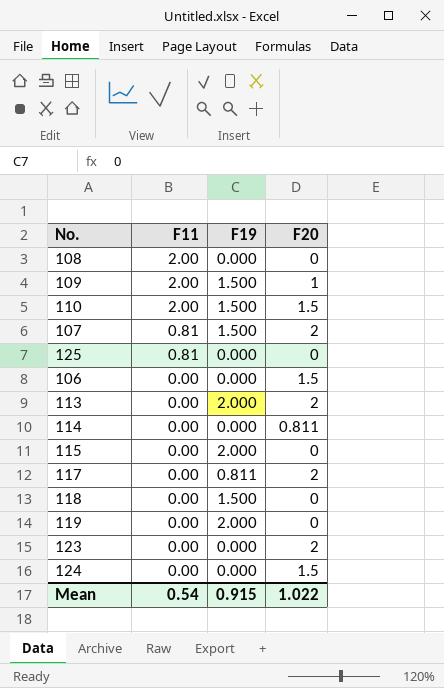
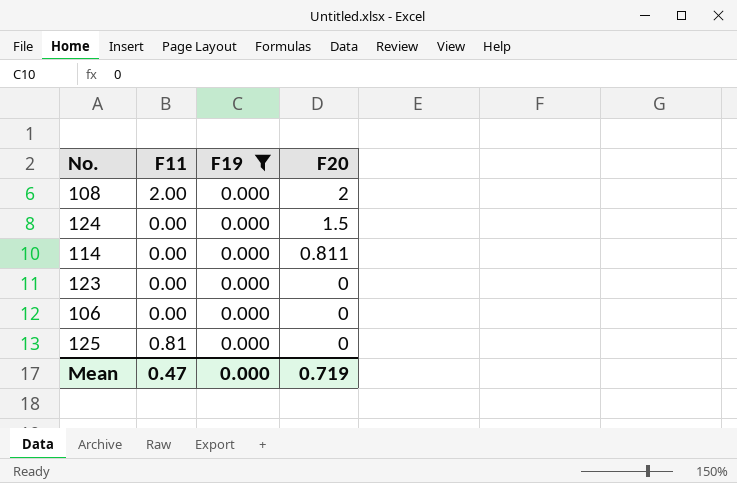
filter: none -> F19 = 0.000
row order: F11 descending -> F20 descending
108 | F20: 0 -> 2
123 | F20: 2 -> 0
106 | F20: 1.5 -> 0
Mean | F11: 0.54 -> 0.47
Mean | F19: 0.915 -> 0.000
Mean | F20: 1.022 -> 0.719

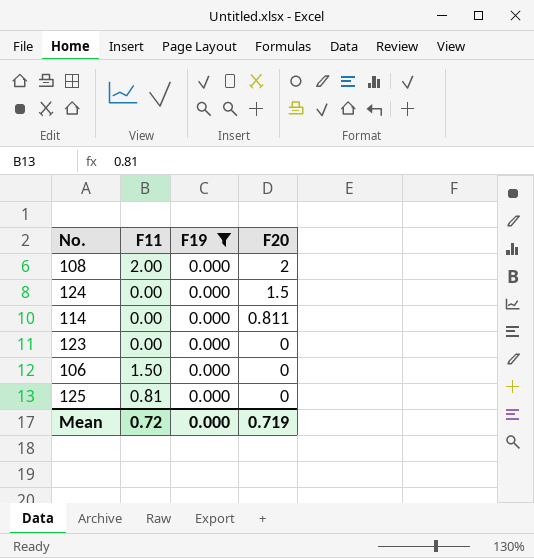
106 | F11: 0.00 -> 1.50
Mean | F11: 0.47 -> 0.72

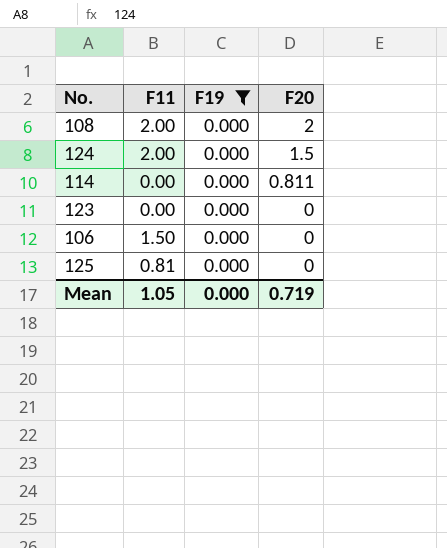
124 | F11: 0.00 -> 2.00
Mean | F11: 0.72 -> 1.05

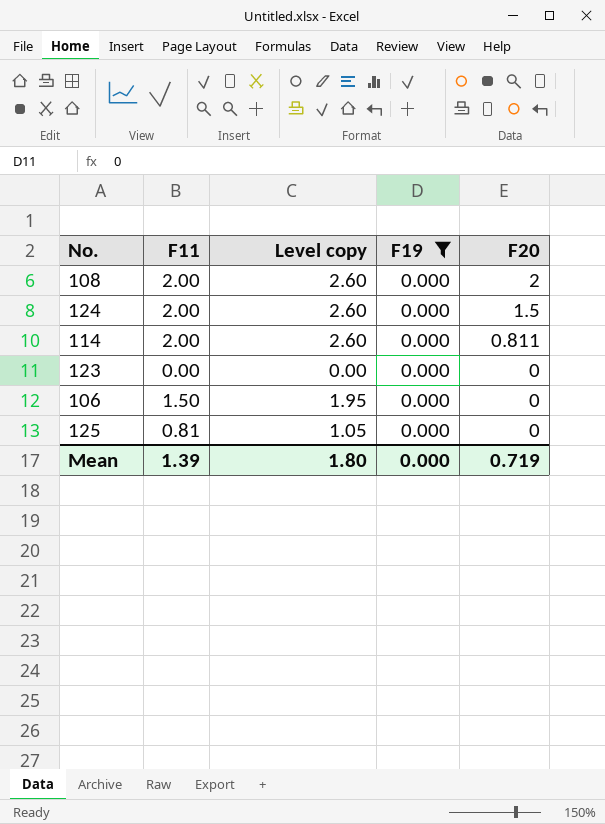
column Level copy | formula: none -> [F11] * 1.3
114 | F11: 0.00 -> 2.00
Mean | F11: 1.05 -> 1.39

